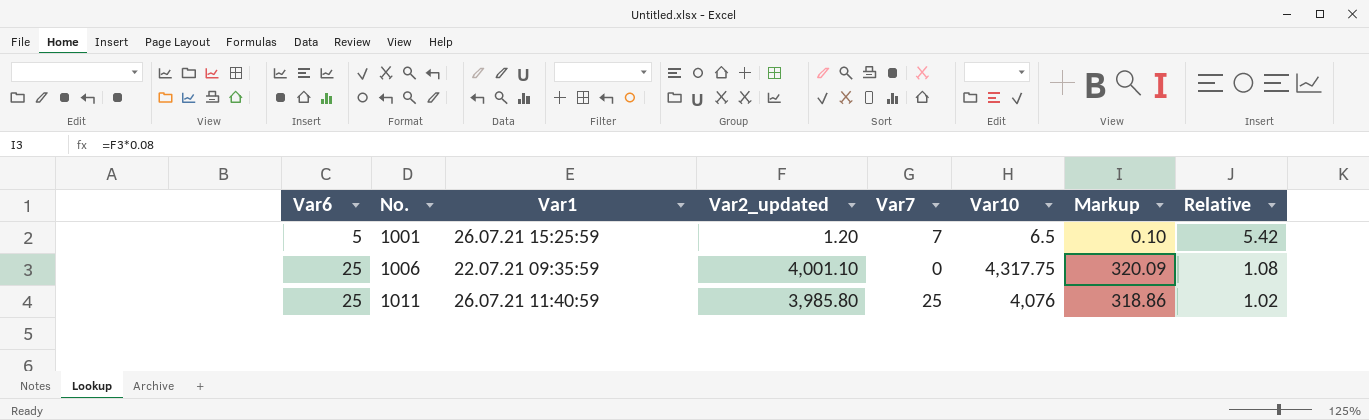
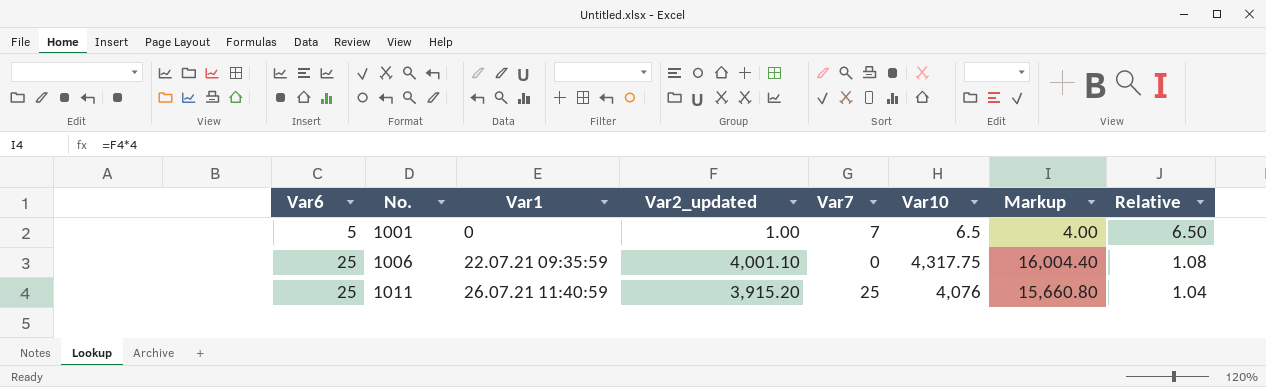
column Markup | formula: [Var2_updated] * 0.08 -> [Var2_updated] * 4
1001 | Var1: 26.07.21 15:25:59 -> 0
1001 | Var2_updated: 1.20 -> 1.00
1001 | Relative: 5.42 -> 6.50
1011 | Var2_updated: 3,985.80 -> 3,915.20
1011 | Relative: 1.02 -> 1.04

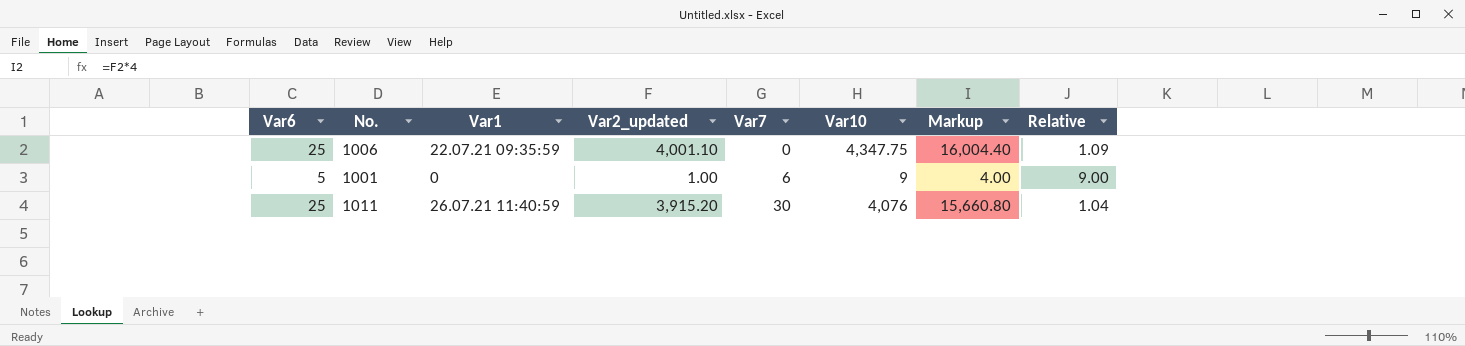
row order: Var6 ascending -> Var7 ascending
1006 | Var10: 4,317.75 -> 4,347.75
1006 | Relative: 1.08 -> 1.09
1001 | Var7: 7 -> 6
1001 | Var10: 6.5 -> 9
1001 | Relative: 6.50 -> 9.00
1011 | Var7: 25 -> 30

